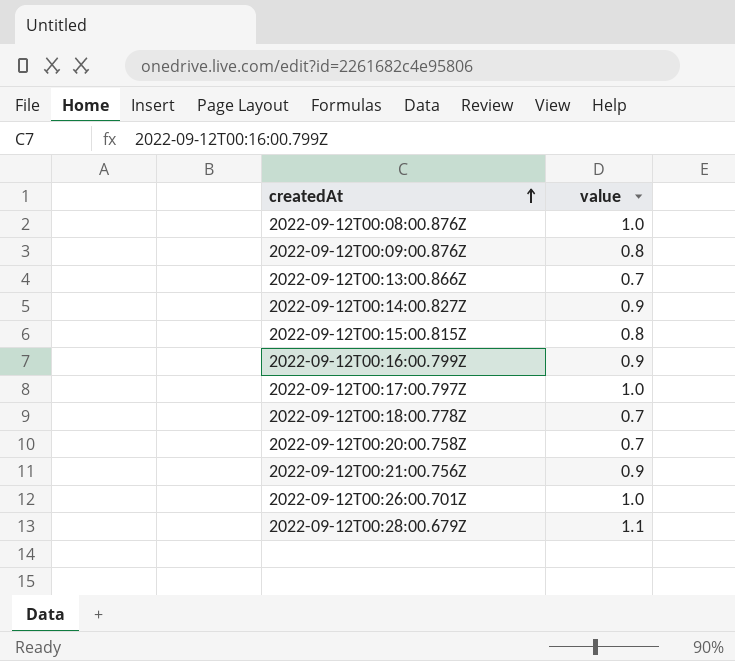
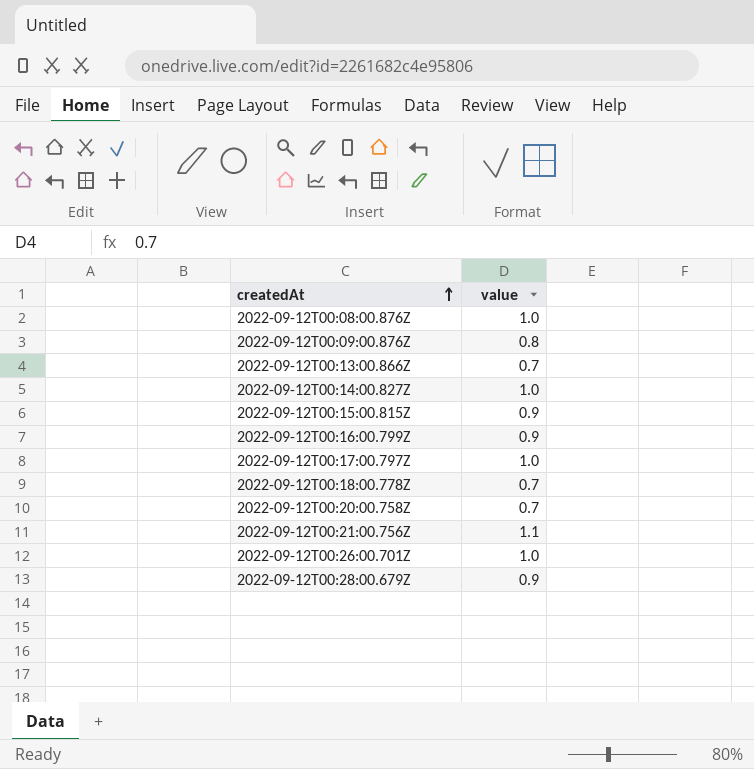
2022-09-12T00:14:00.827Z | value: 0.9 -> 1.0
2022-09-12T00:15:00.815Z | value: 0.8 -> 0.9
2022-09-12T00:21:00.756Z | value: 0.9 -> 1.1
2022-09-12T00:28:00.679Z | value: 1.1 -> 0.9

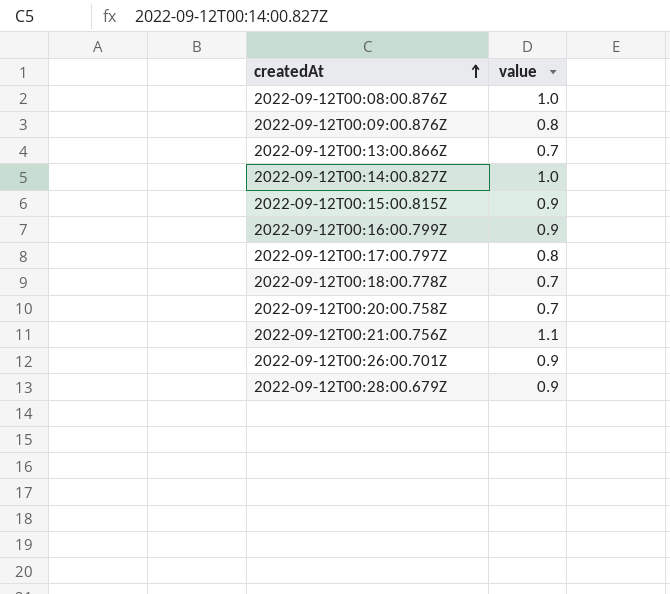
2022-09-12T00:17:00.797Z | value: 1.0 -> 0.8
2022-09-12T00:26:00.701Z | value: 1.0 -> 0.9

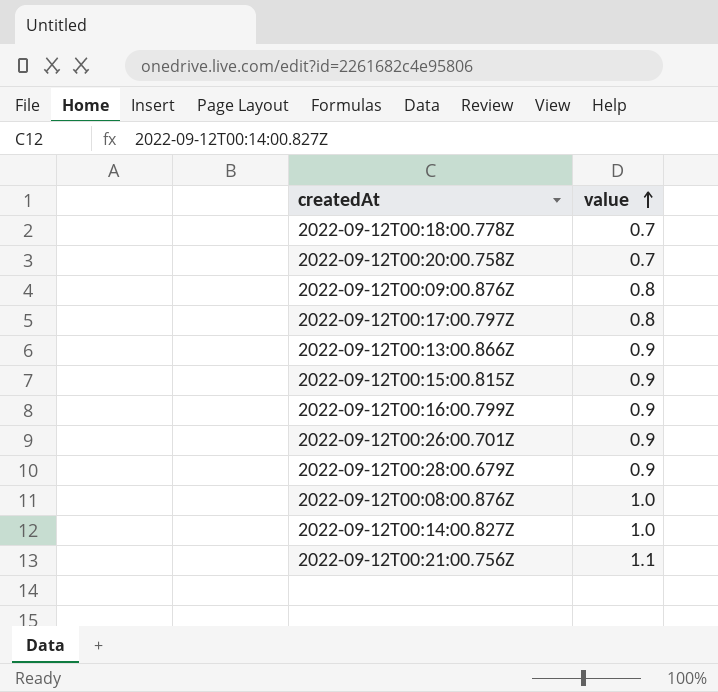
row order: createdAt ascending -> value ascending
2022-09-12T00:13:00.866Z | value: 0.7 -> 0.9

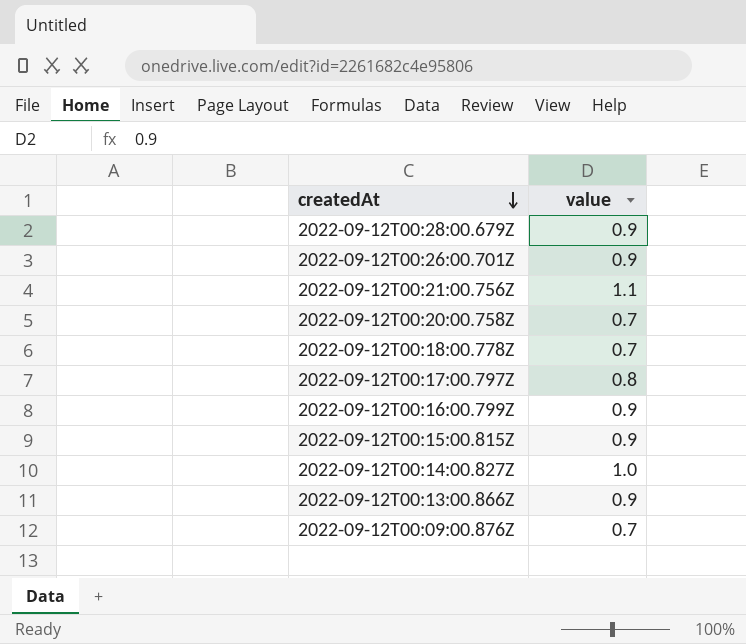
row order: value ascending -> createdAt descending
row 2022-09-12T00:08:00.876Z: 1.0 -> none
2022-09-12T00:09:00.876Z | value: 0.8 -> 0.7

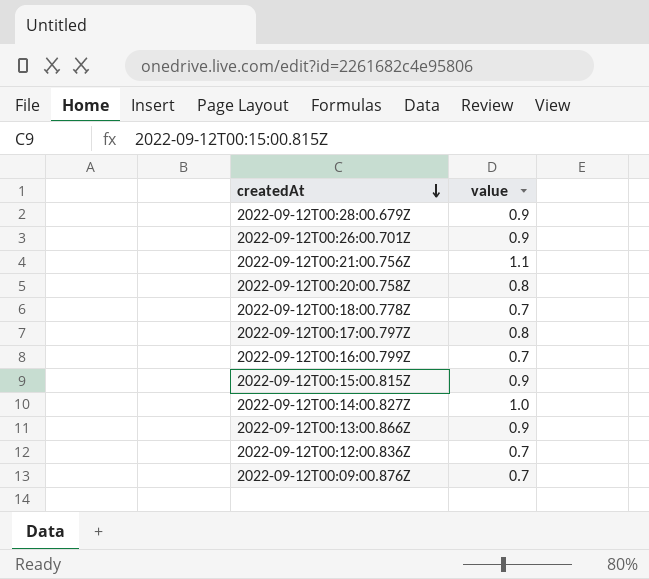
2022-09-12T00:20:00.758Z | value: 0.7 -> 0.8
2022-09-12T00:16:00.799Z | value: 0.9 -> 0.7
row 2022-09-12T00:12:00.836Z: none -> 0.7

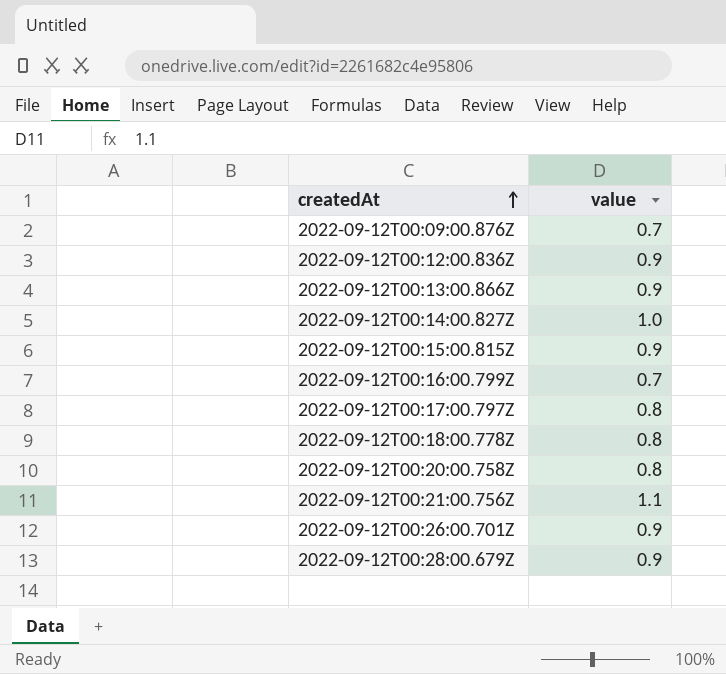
row order: createdAt descending -> createdAt ascending
2022-09-12T00:12:00.836Z | value: 0.7 -> 0.9
2022-09-12T00:18:00.778Z | value: 0.7 -> 0.8

